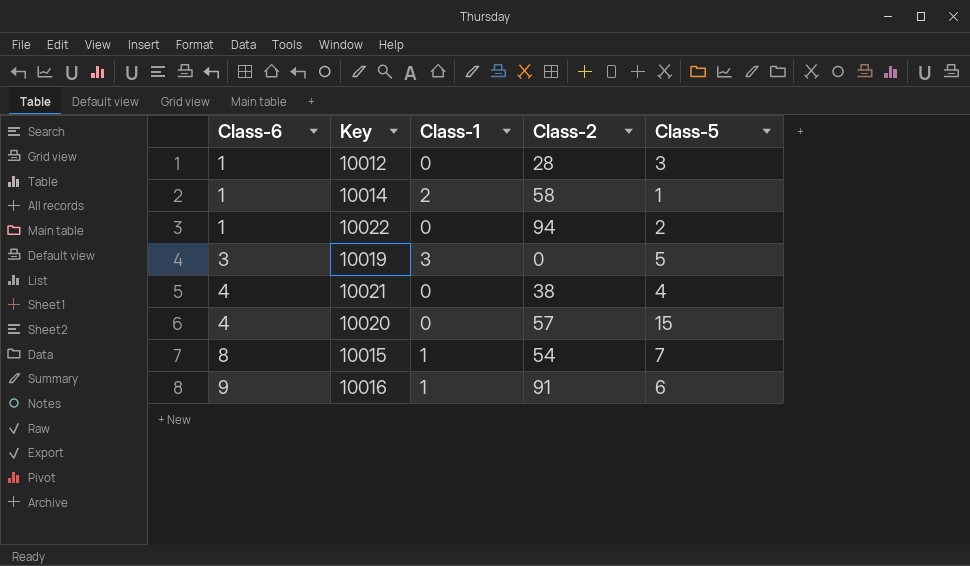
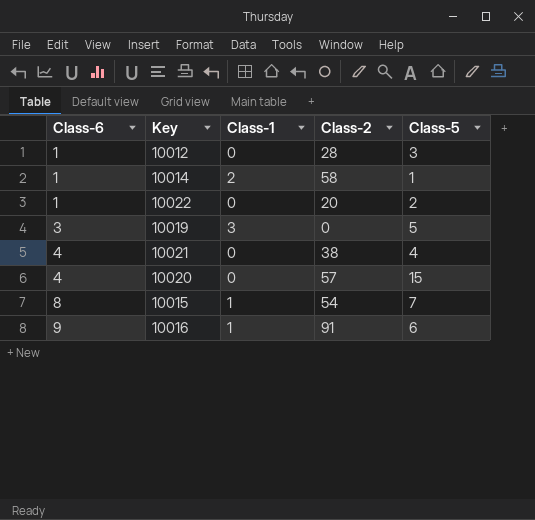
10022 | Class-2: 94 -> 20

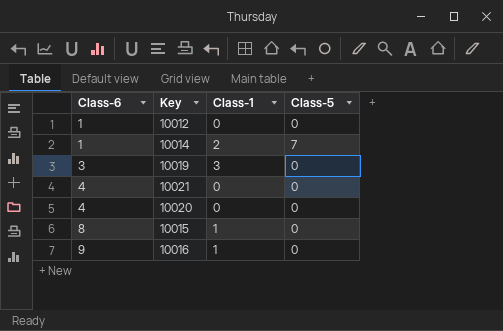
column Class-2 | position: 4 -> none
row 10022: 1 | 0 | 20 | 2 -> none
10012 | Class-5: 3 -> 0
10014 | Class-5: 1 -> 7
10019 | Class-5: 5 -> 0
10021 | Class-5: 4 -> 0
10020 | Class-5: 15 -> 0
10015 | Class-5: 7 -> 0
10016 | Class-5: 6 -> 0

